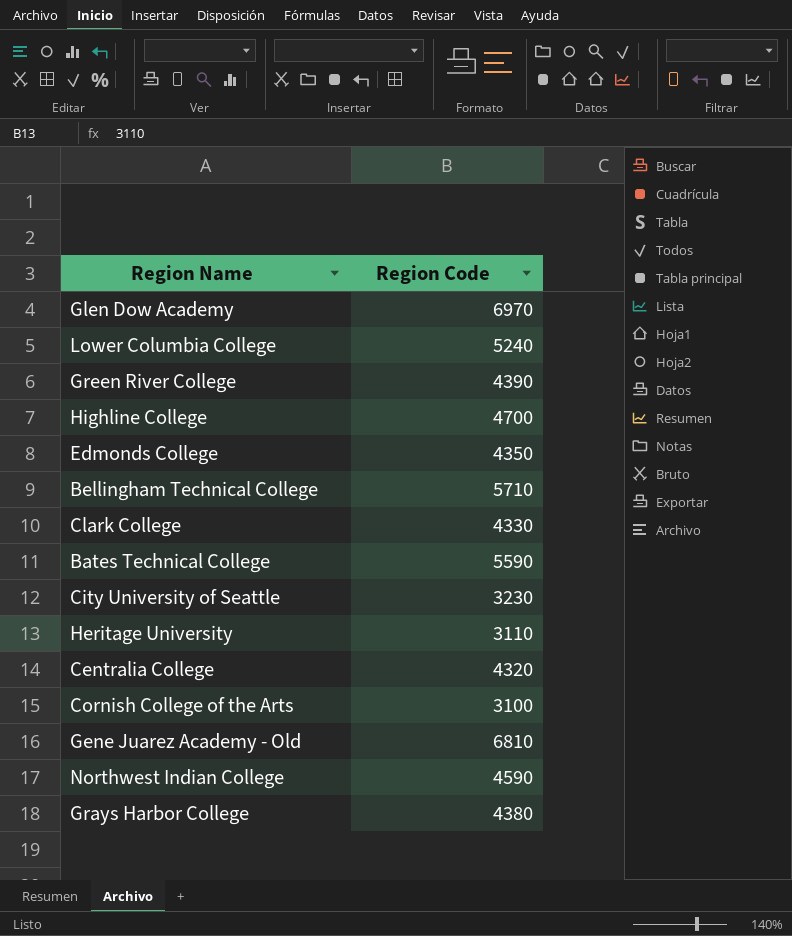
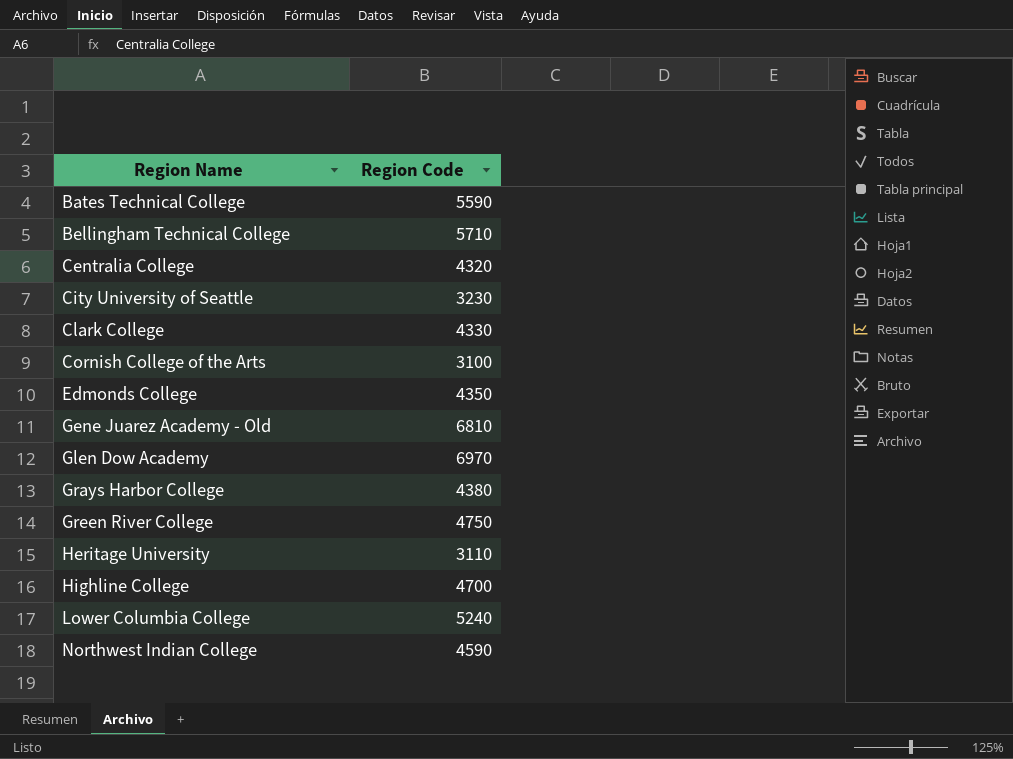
row order: none -> Region Name ascending
Green River College | Region Code: 4390 -> 4750

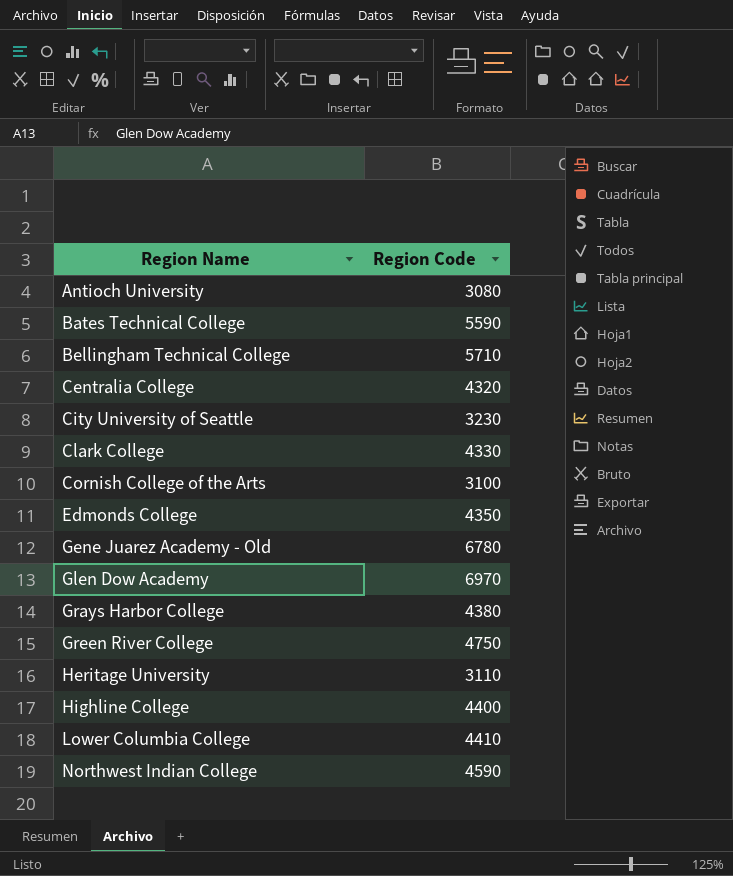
row Antioch University: none -> 3080
Gene Juarez Academy - Old | Region Code: 6810 -> 6780
Highline College | Region Code: 4700 -> 4400
Lower Columbia College | Region Code: 5240 -> 4410

